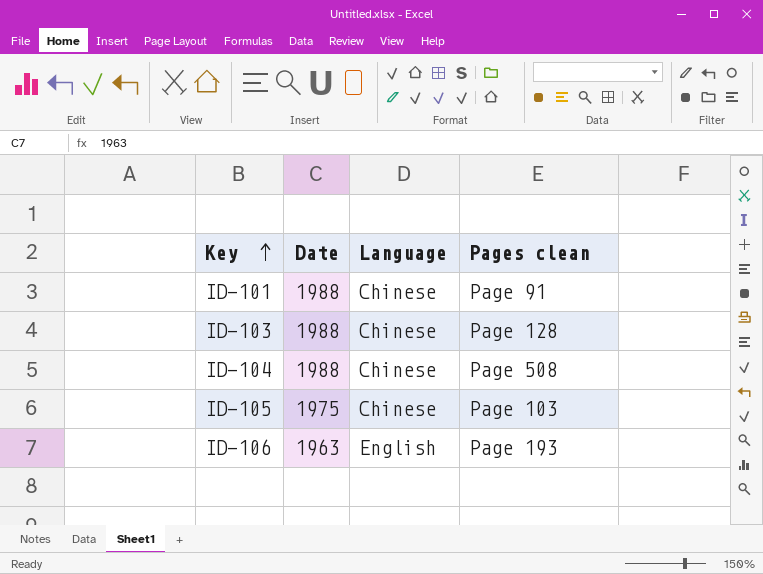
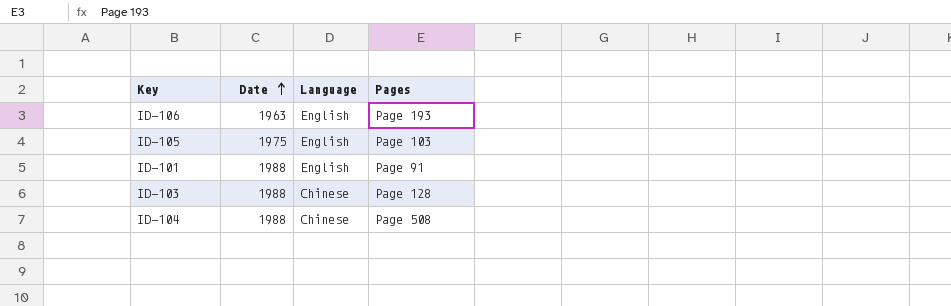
row order: Key ascending -> Date ascending
column name: Pages clean -> Pages
ID-105 | Language: Chinese -> English
ID-101 | Language: Chinese -> English

